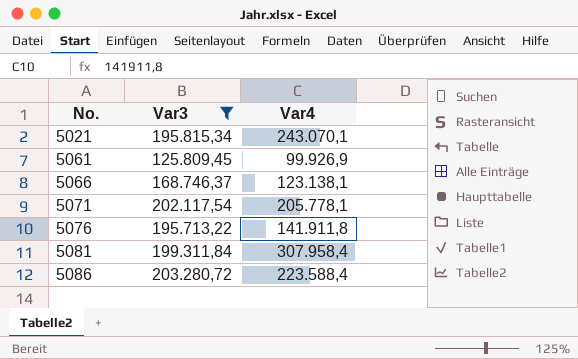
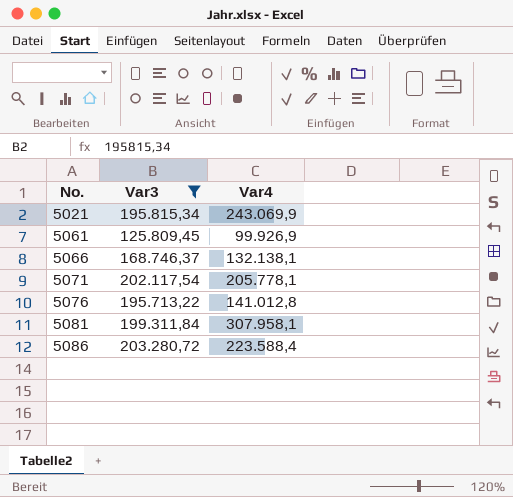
5021 | Var4: 243.070,1 -> 243.069,9
5066 | Var4: 123.138,1 -> 132.138,1
5076 | Var4: 141.911,8 -> 141.012,8
5081 | Var4: 307.958,4 -> 307.958,1

